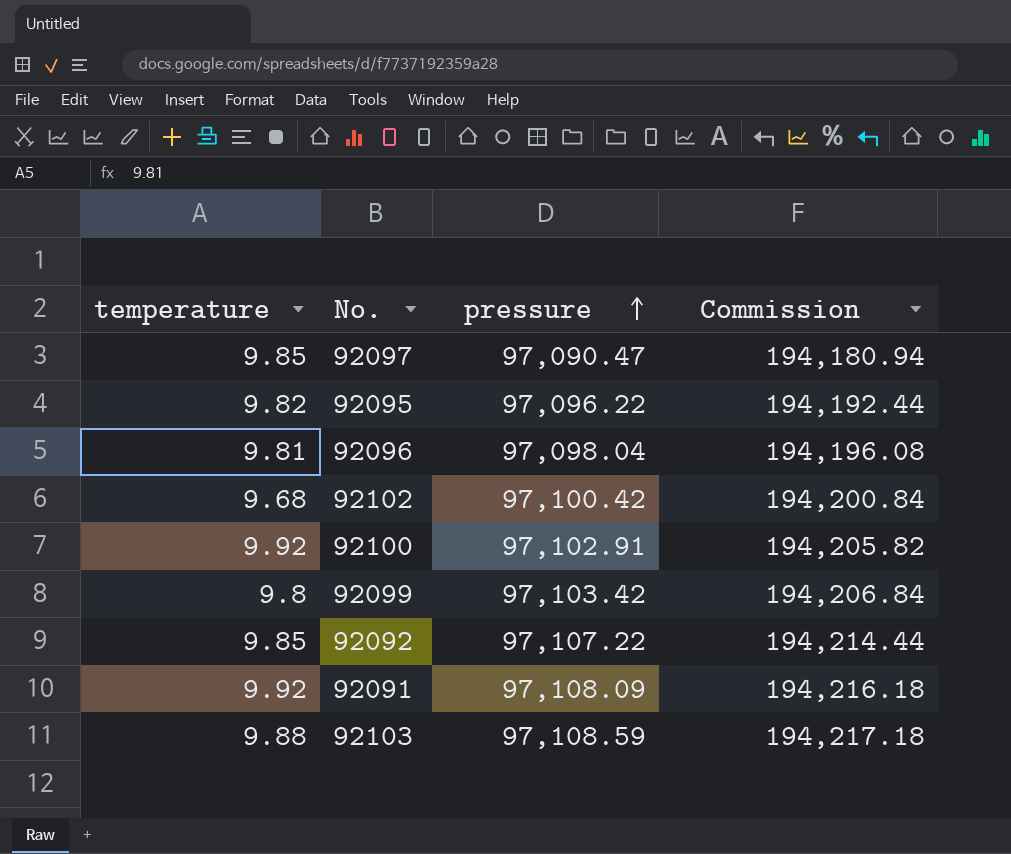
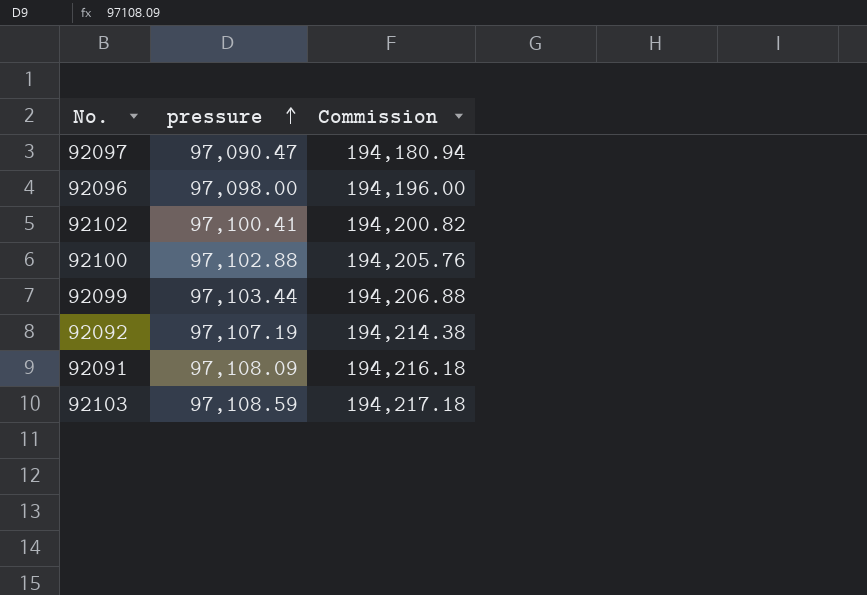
column temperature | position: 1 -> none
row 92095: 9.82 | 97,096.22 | 194,192.44 -> none
92096 | pressure: 97,098.04 -> 97,098.00
92096 | Commission: 194,196.08 -> 194,196.00
92102 | pressure: 97,100.42 -> 97,100.41
92102 | Commission: 194,200.84 -> 194,200.82
92100 | pressure: 97,102.91 -> 97,102.88
92100 | Commission: 194,205.82 -> 194,205.76
92099 | pressure: 97,103.42 -> 97,103.44
92099 | Commission: 194,206.84 -> 194,206.88
92092 | pressure: 97,107.22 -> 97,107.19
92092 | Commission: 194,214.44 -> 194,214.38

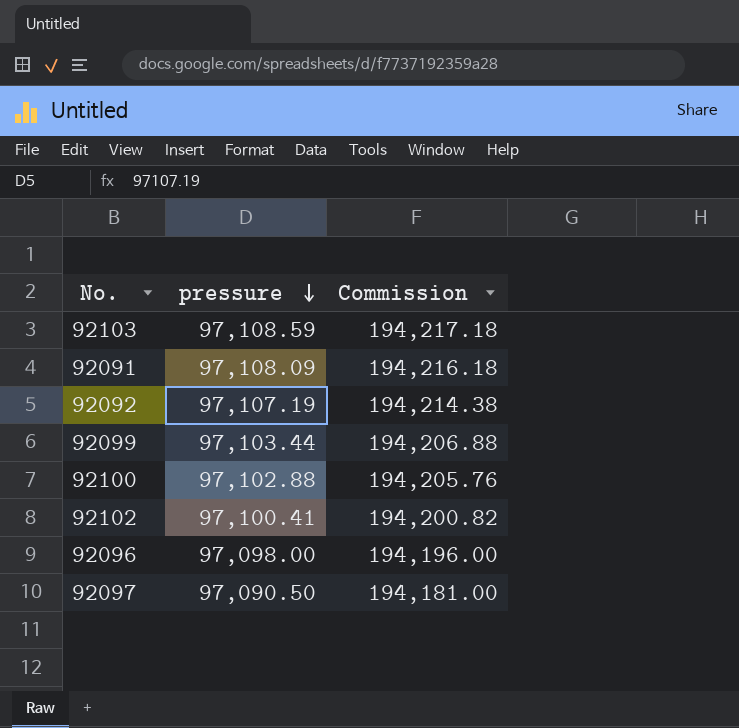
row order: pressure ascending -> pressure descending
92097 | pressure: 97,090.47 -> 97,090.50
92097 | Commission: 194,180.94 -> 194,181.00

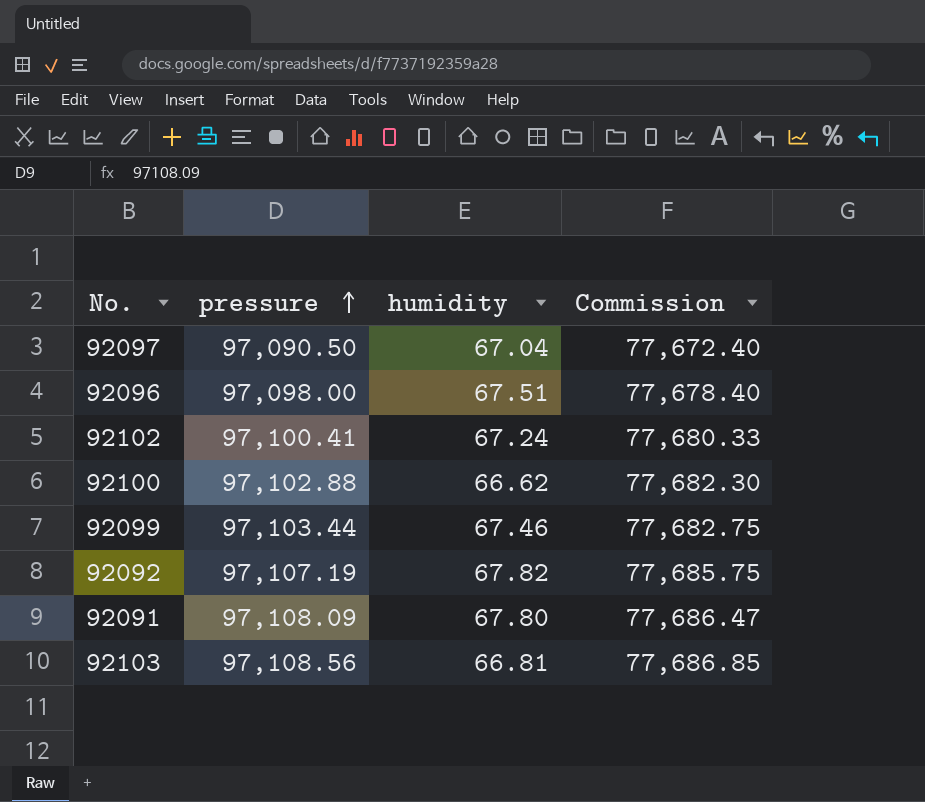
row order: pressure descending -> pressure ascending
column humidity | position: none -> 3
column Commission | formula: [pressure] * 2 -> [pressure] * 0.8
92103 | pressure: 97,108.59 -> 97,108.56

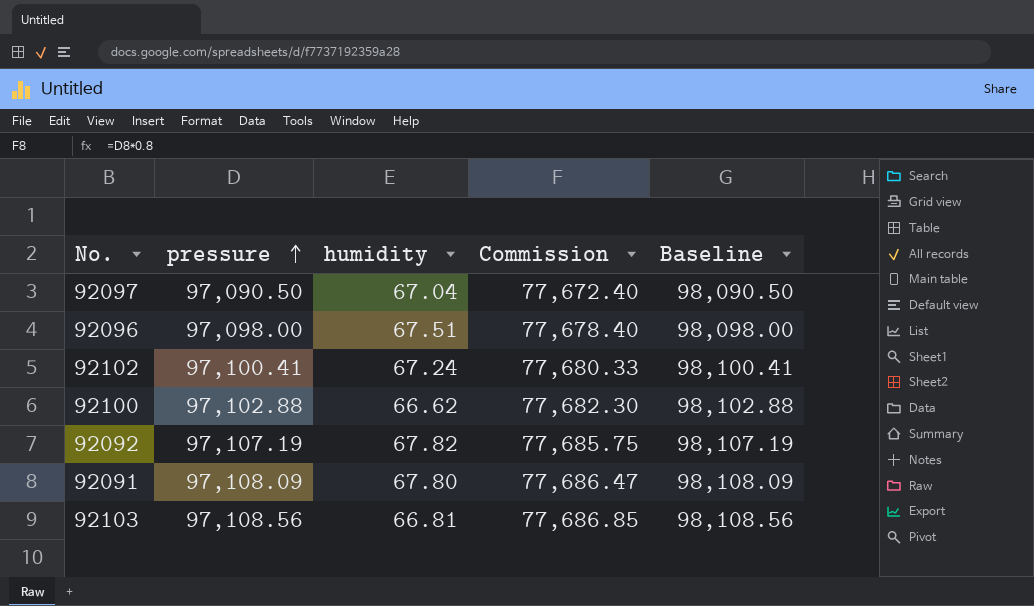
column Baseline | formula: none -> [pressure] + 1000
row 92099: 97,103.44 | 67.46 | 77,682.75 -> none

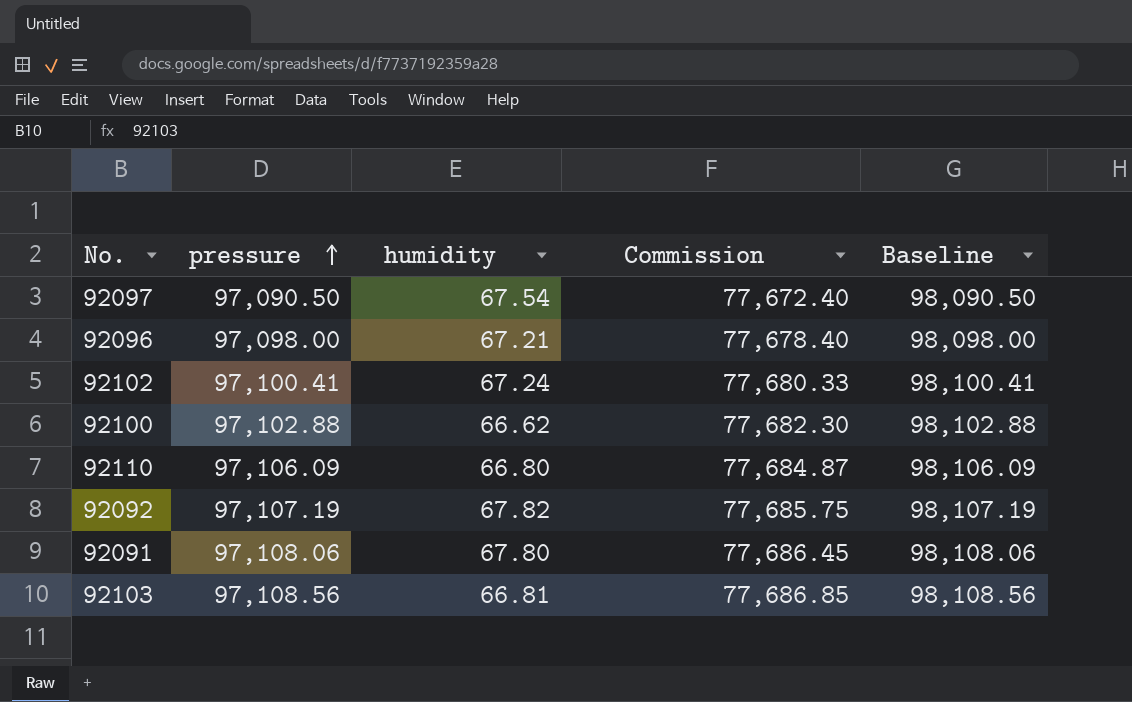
92097 | humidity: 67.04 -> 67.54
92096 | humidity: 67.51 -> 67.21
row 92110: none -> 97,106.09 | 66.80 | 77,684.87 | 98,106.09
92091 | pressure: 97,108.09 -> 97,108.06
92091 | Commission: 77,686.47 -> 77,686.45
92091 | Baseline: 98,108.09 -> 98,108.06

